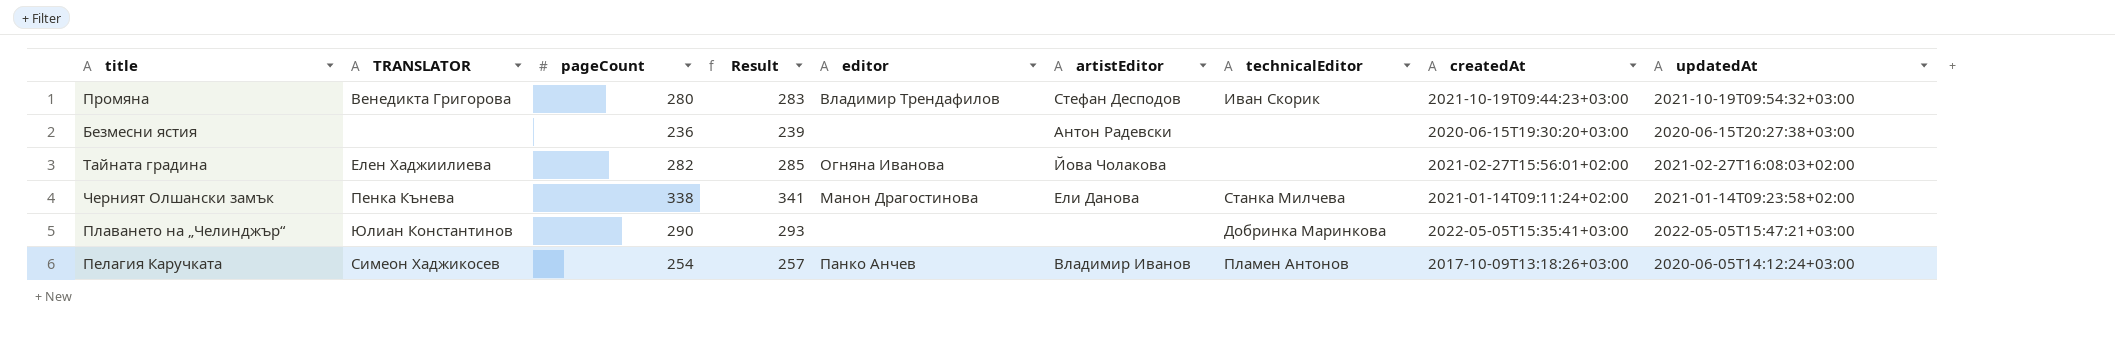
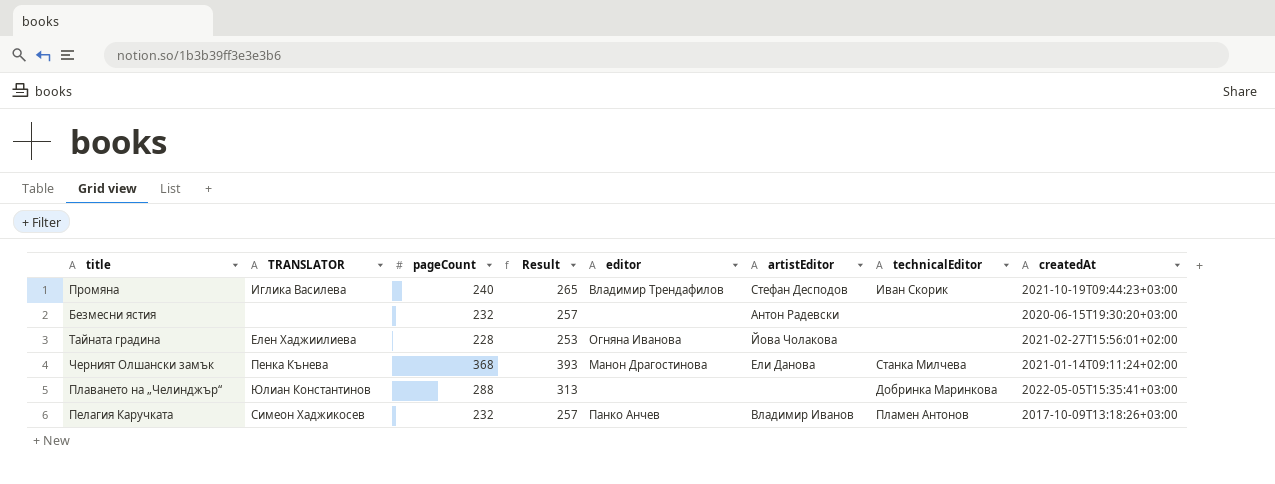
column updatedAt | position: 9 -> none
column Result | formula: [pageCount] + 3 -> [pageCount] + 25
Промяна | TRANSLATOR: Венедикта Григорова -> Иглика Василева
Промяна | pageCount: 280 -> 240
Безмесни ястия | pageCount: 236 -> 232
Тайната градина | pageCount: 282 -> 228
Черният Олшански замък | pageCount: 338 -> 368
Плаването на „Челинджър“ | pageCount: 290 -> 288
Пелагия Каручката | pageCount: 254 -> 232

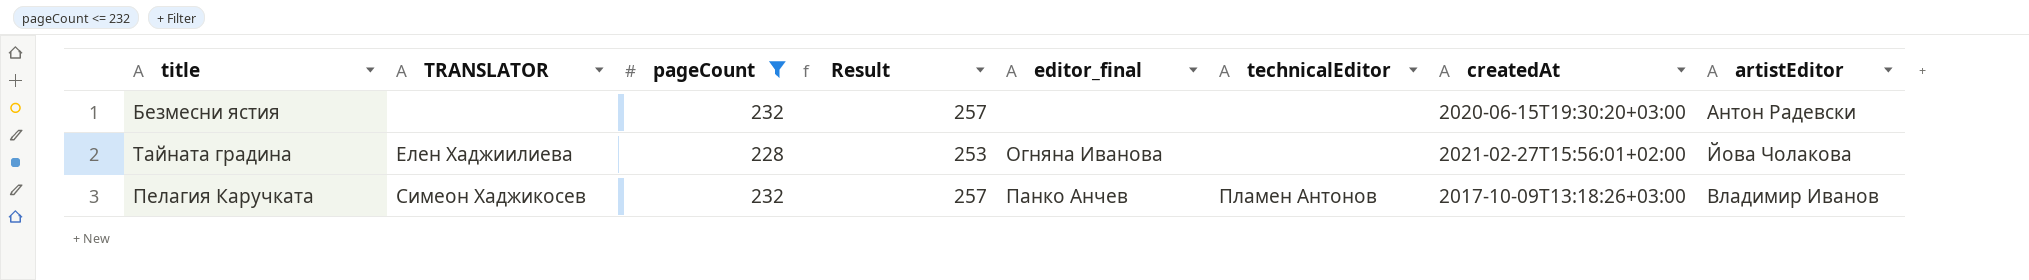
filter: none -> pageCount <= 232
column name: editor -> editor_final
column artistEditor | position: 6 -> 8

